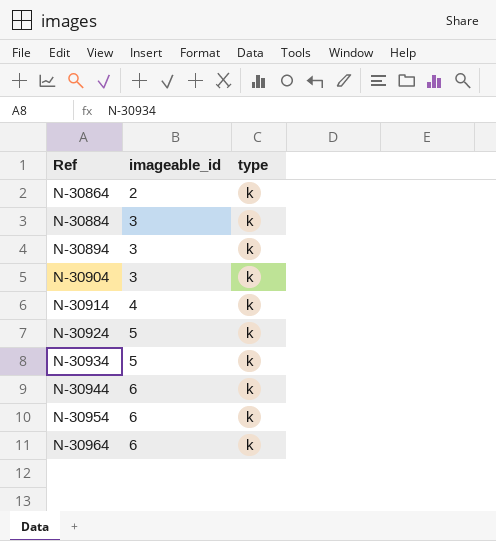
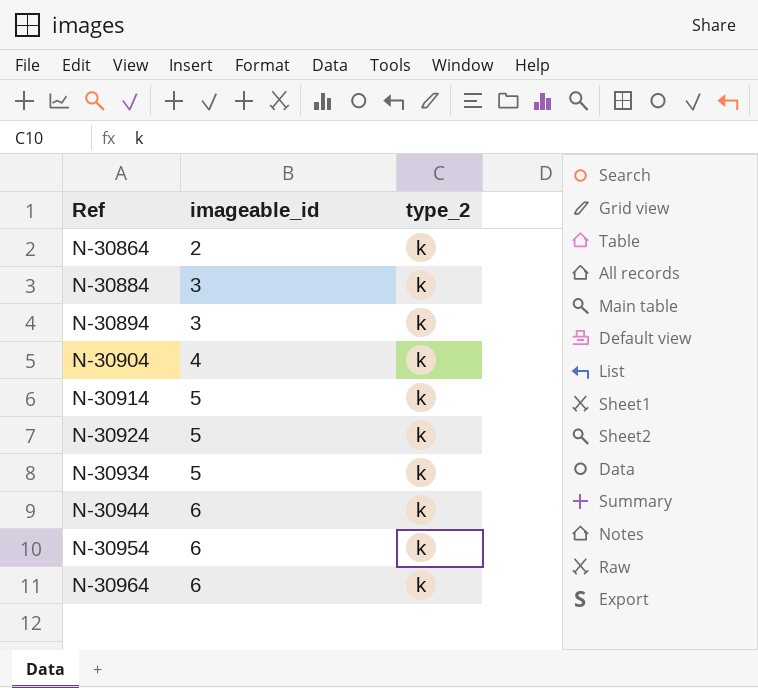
column name: type -> type_2
N-30904 | imageable_id: 3 -> 4
N-30914 | imageable_id: 4 -> 5

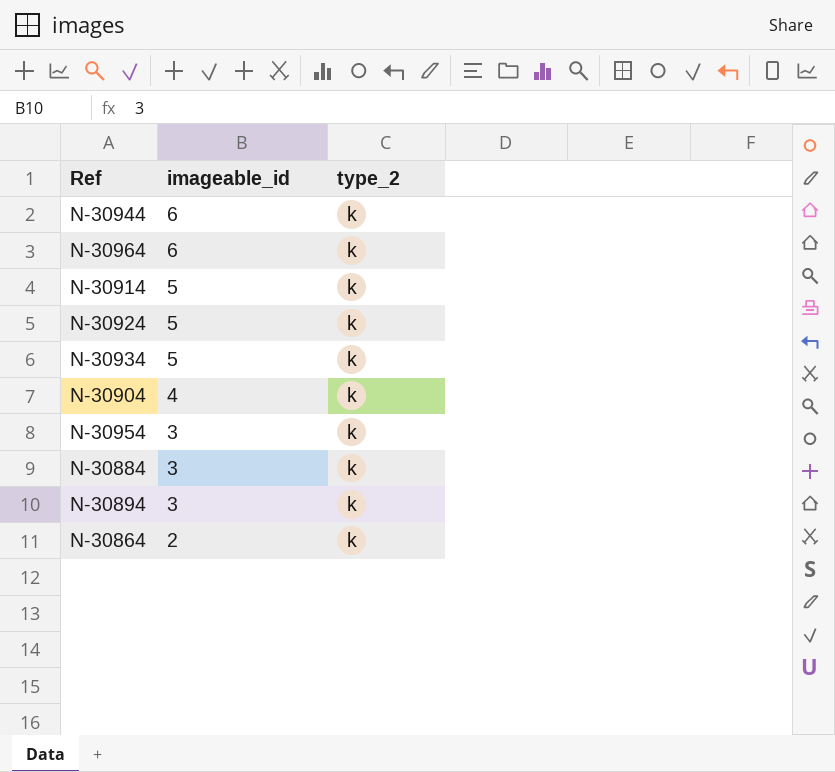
row order: Ref ascending -> imageable_id descending
N-30954 | imageable_id: 6 -> 3

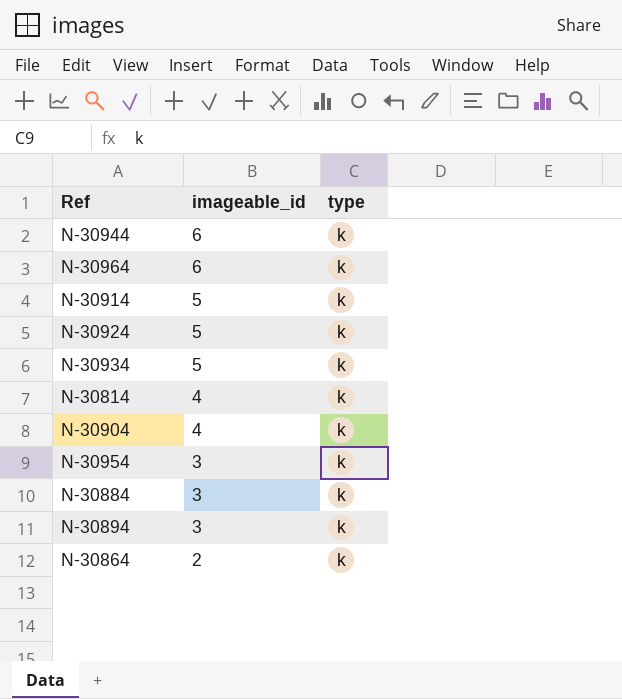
column name: type_2 -> type
row N-30814: none -> 4 | k

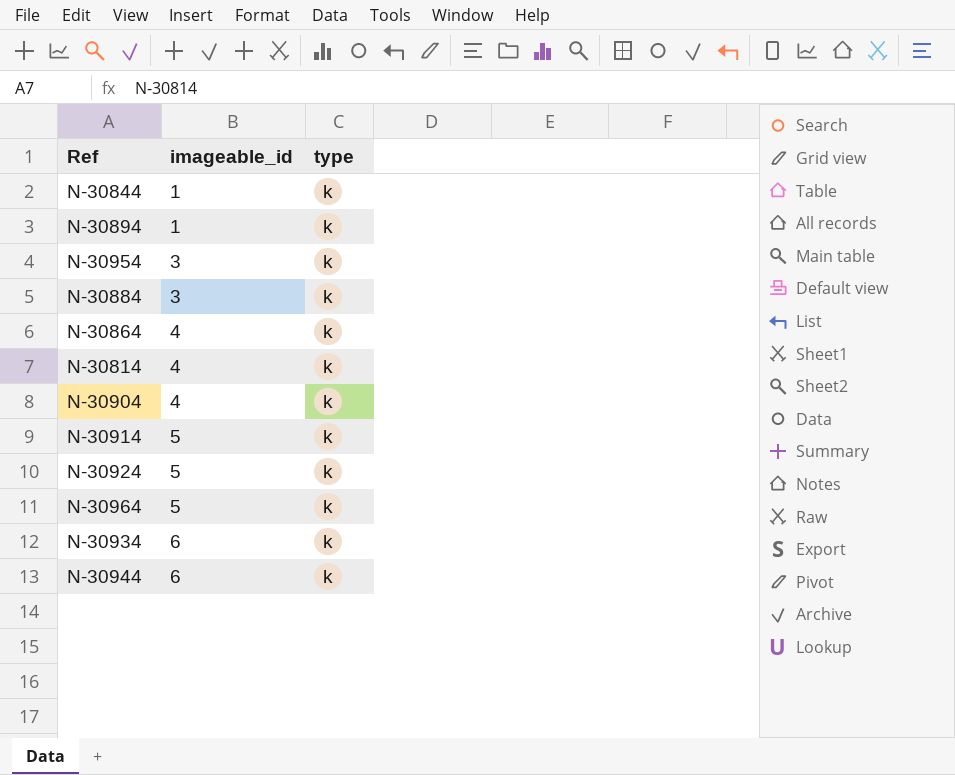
row order: imageable_id descending -> imageable_id ascending
row N-30844: none -> 1 | k
N-30894 | imageable_id: 3 -> 1
N-30864 | imageable_id: 2 -> 4
N-30964 | imageable_id: 6 -> 5
N-30934 | imageable_id: 5 -> 6

